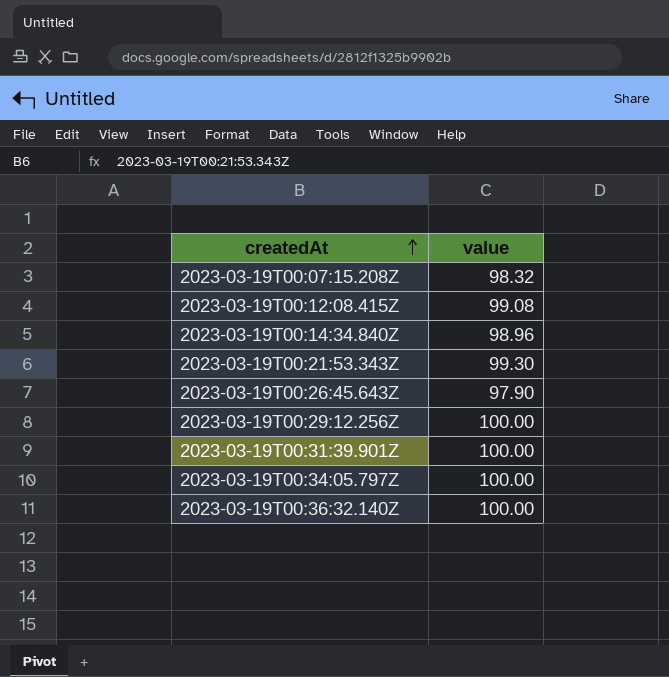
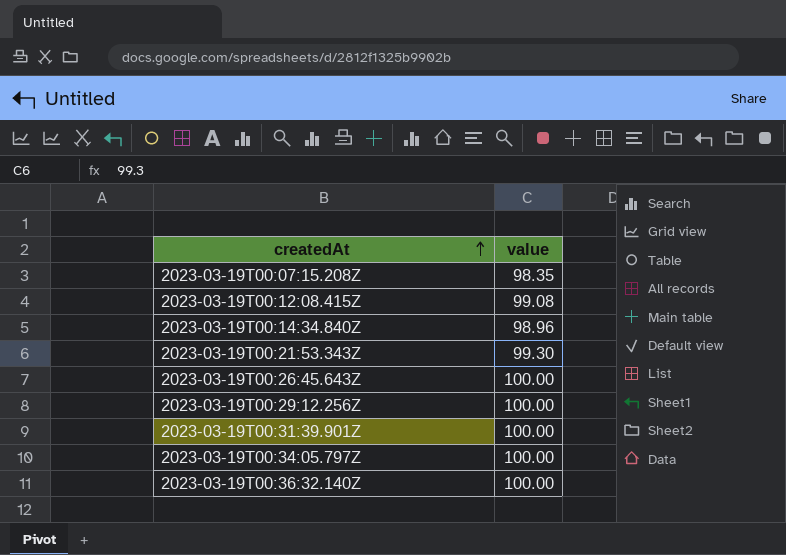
2023-03-19T00:07:15.208Z | value: 98.32 -> 98.35
2023-03-19T00:26:45.643Z | value: 97.90 -> 100.00

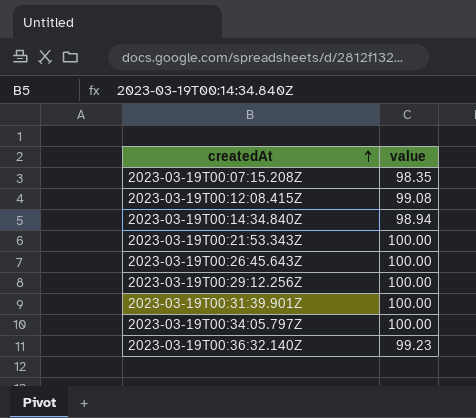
2023-03-19T00:14:34.840Z | value: 98.96 -> 98.94
2023-03-19T00:21:53.343Z | value: 99.30 -> 100.00
2023-03-19T00:36:32.140Z | value: 100.00 -> 99.23

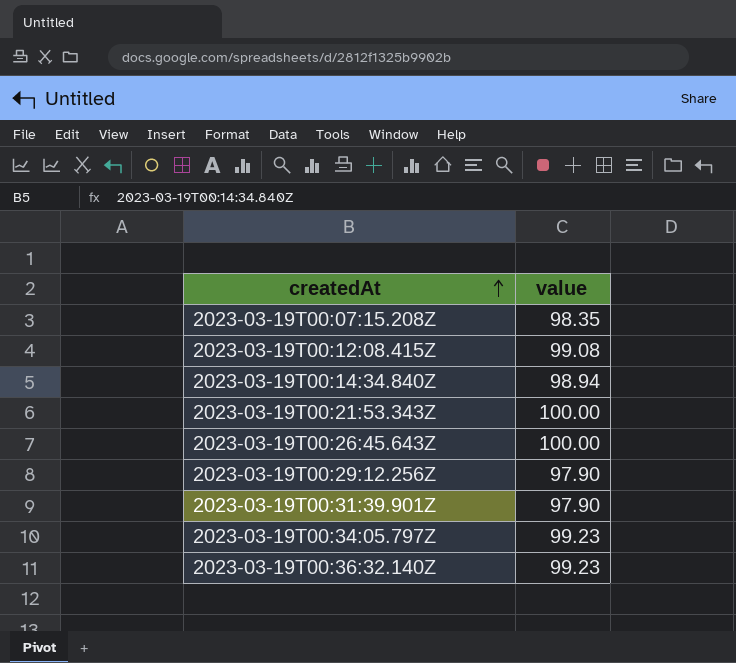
2023-03-19T00:29:12.256Z | value: 100.00 -> 97.90
2023-03-19T00:31:39.901Z | value: 100.00 -> 97.90
2023-03-19T00:34:05.797Z | value: 100.00 -> 99.23

